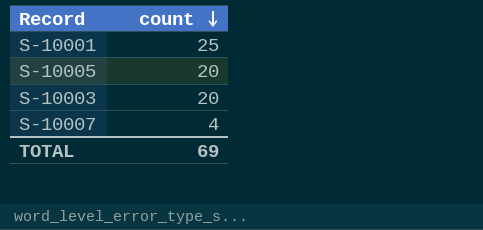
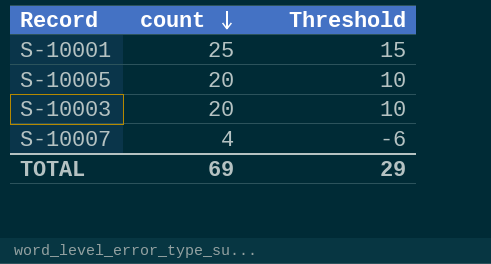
column Threshold | formula: none -> [count] - 10

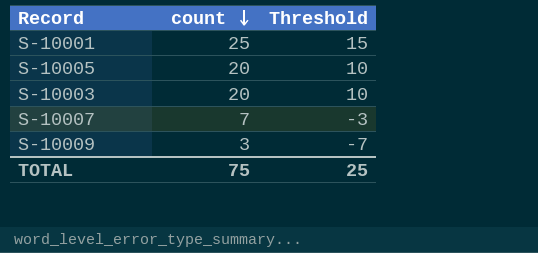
S-10007 | count: 4 -> 7
S-10007 | Threshold: -6 -> -3
row S-10009: none -> 3 | -7
TOTAL | count: 69 -> 75
TOTAL | Threshold: 29 -> 25

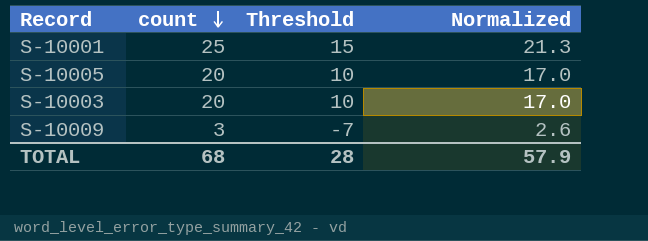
column Normalized | formula: none -> [count] * 0.85
row S-10007: 7 | -3 -> none
TOTAL | count: 75 -> 68
TOTAL | Threshold: 25 -> 28

